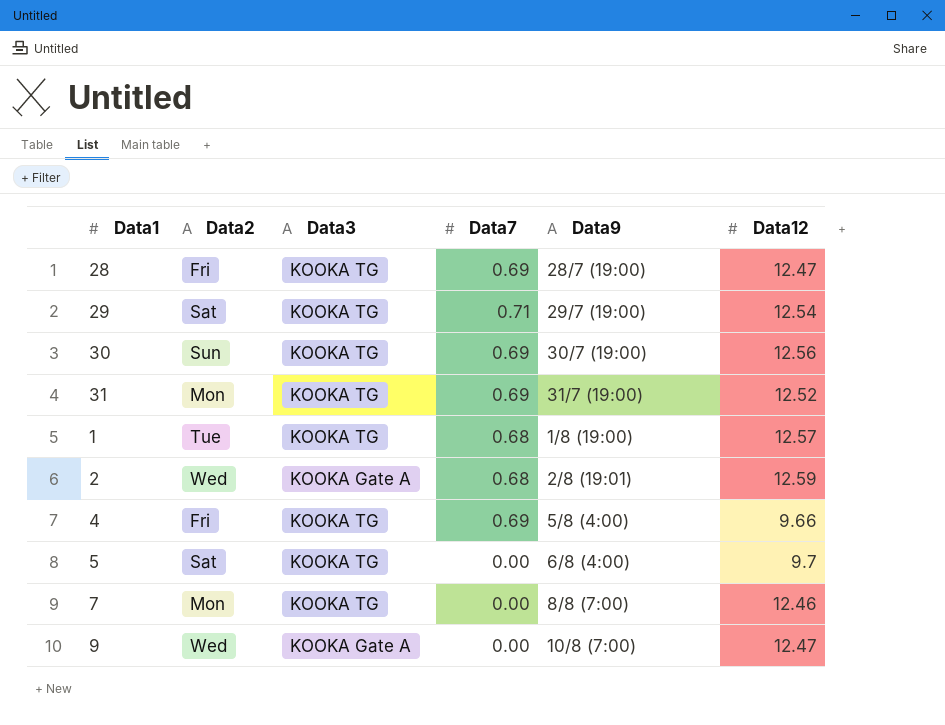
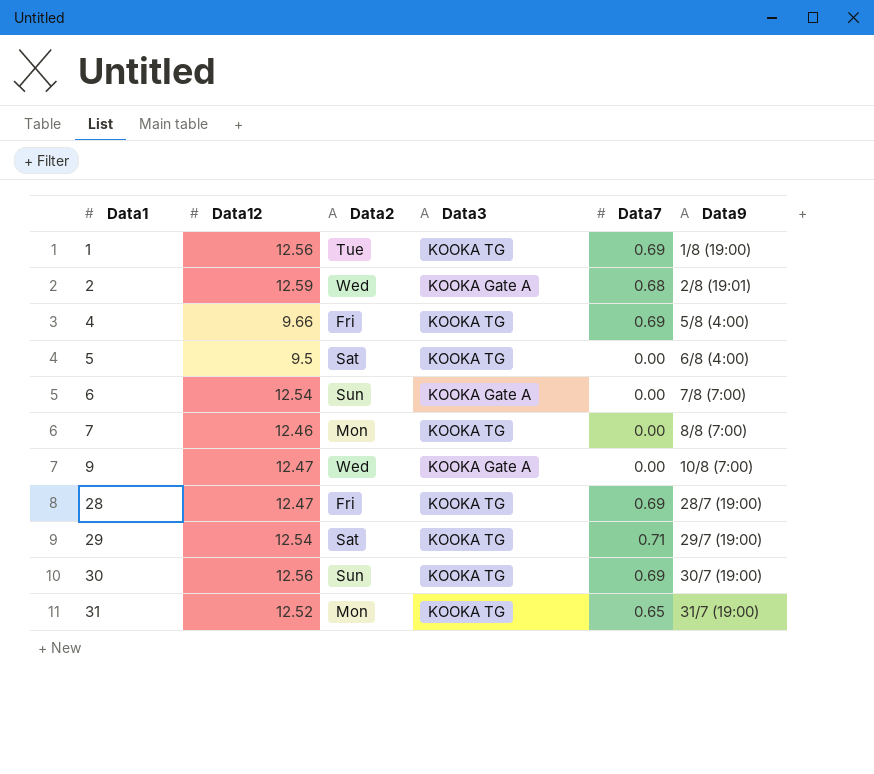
row order: none -> Data1 ascending
column Data12 | position: 6 -> 2
1 | Data12: 12.57 -> 12.56
1 | Data7: 0.68 -> 0.69
5 | Data12: 9.7 -> 9.5
row 6: none -> 12.54 | Sun | KOOKA Gate A | 0.00 | 7/8 (7:00)
31 | Data7: 0.69 -> 0.65

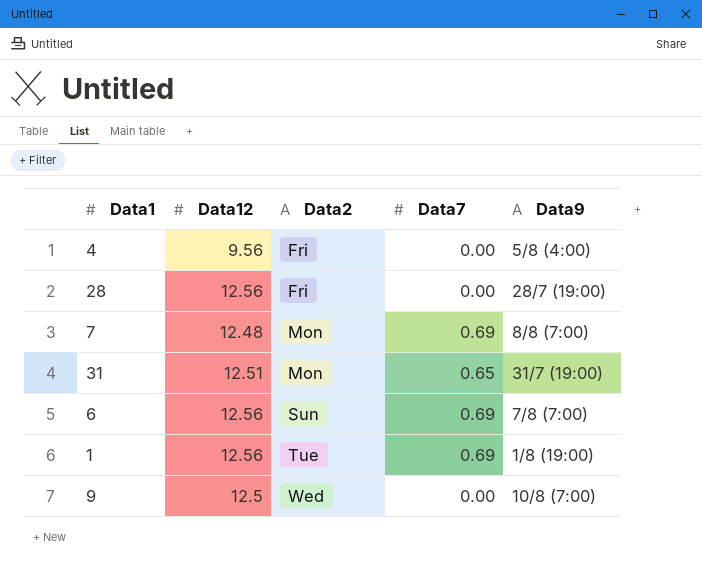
row order: Data1 ascending -> Data2 ascending
column Data3 | position: 4 -> none
row 2: 12.59 | Wed | KOOKA Gate A | 0.68 | 2/8 (19:01) -> none
row 5: 9.5 | Sat | KOOKA TG | 0.00 | 6/8 (4:00) -> none
row 29: 12.54 | Sat | KOOKA TG | 0.71 | 29/7 (19:00) -> none
row 30: 12.56 | Sun | KOOKA TG | 0.69 | 30/7 (19:00) -> none
4 | Data12: 9.66 -> 9.56
4 | Data7: 0.69 -> 0.00
28 | Data12: 12.47 -> 12.56
28 | Data7: 0.69 -> 0.00
7 | Data12: 12.46 -> 12.48
7 | Data7: 0.00 -> 0.69
31 | Data12: 12.52 -> 12.51
6 | Data12: 12.54 -> 12.56
6 | Data7: 0.00 -> 0.69
9 | Data12: 12.47 -> 12.5

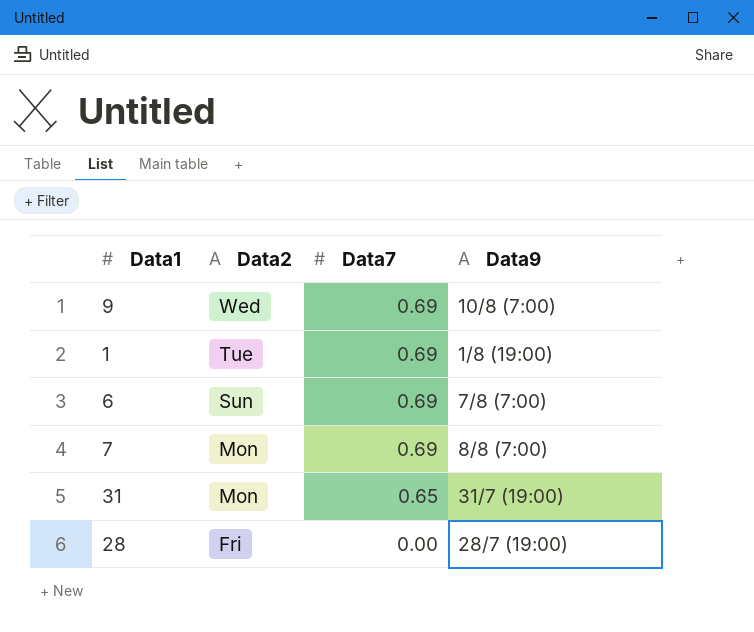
row order: Data2 ascending -> Data2 descending
column Data12 | position: 2 -> none
row 4: 9.56 | Fri | 0.00 | 5/8 (4:00) -> none
9 | Data7: 0.00 -> 0.69

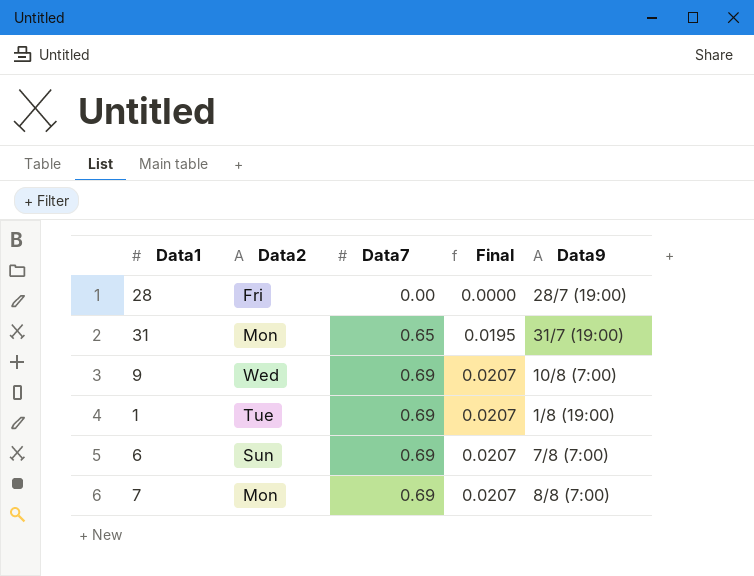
row order: Data2 descending -> Data7 ascending
column Final | formula: none -> [Data7] * 0.03

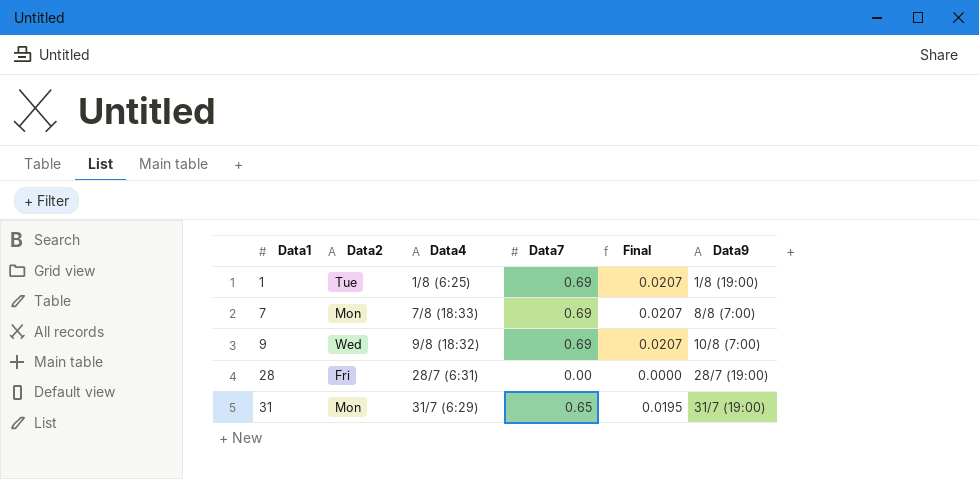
row order: Data7 ascending -> Data1 ascending
column Data4 | position: none -> 3
row 6: Sun | 0.69 | 0.0207 | 7/8 (7:00) -> none

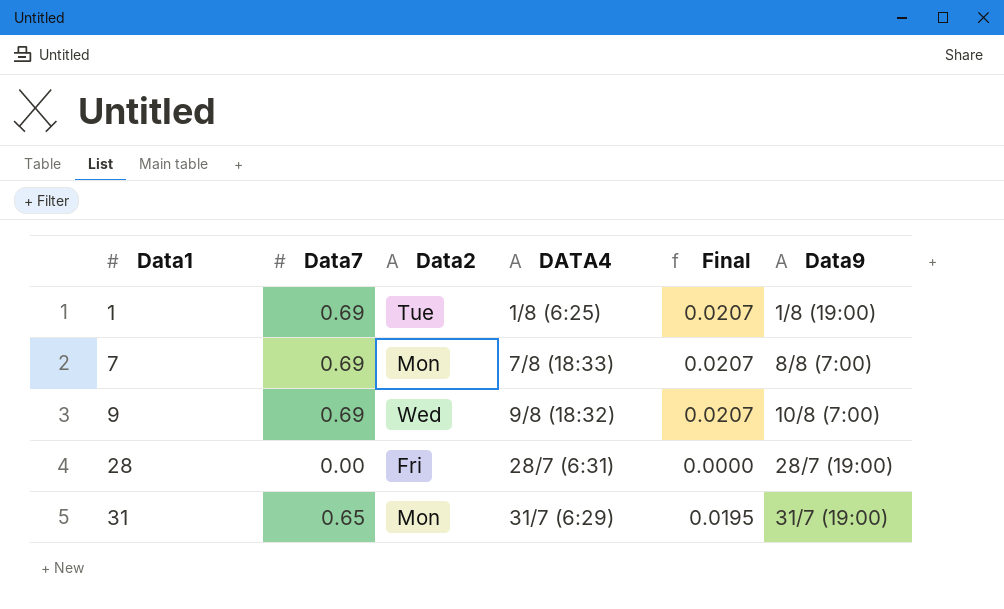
column Data7 | position: 4 -> 2
column name: Data4 -> DATA4

